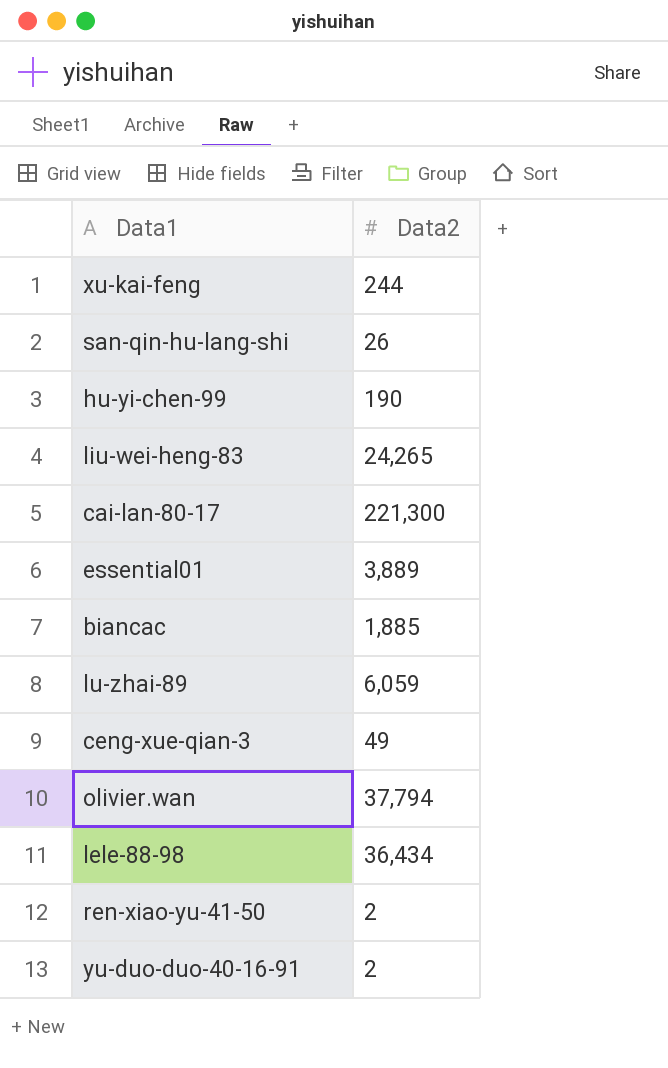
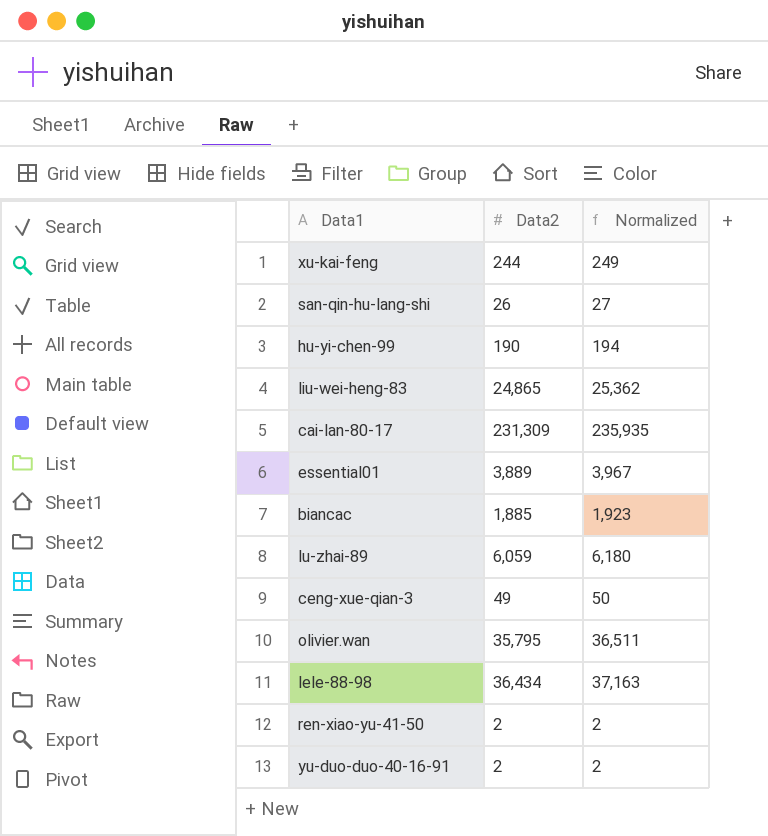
column Normalized | formula: none -> [Data2] * 1.02
liu-wei-heng-83 | Data2: 24,265 -> 24,865
cai-lan-80-17 | Data2: 221,300 -> 231,309
olivier.wan | Data2: 37,794 -> 35,795

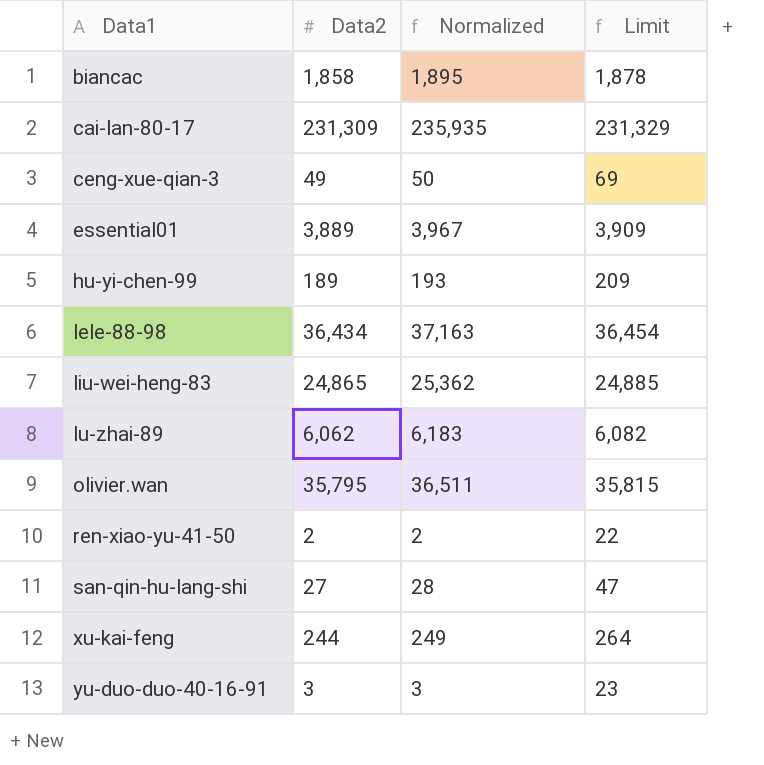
row order: none -> Data1 ascending
column Limit | formula: none -> [Data2] + 20
biancac | Data2: 1,885 -> 1,858
biancac | Normalized: 1,923 -> 1,895
hu-yi-chen-99 | Data2: 190 -> 189
hu-yi-chen-99 | Normalized: 194 -> 193
lu-zhai-89 | Data2: 6,059 -> 6,062
lu-zhai-89 | Normalized: 6,180 -> 6,183
san-qin-hu-lang-shi | Data2: 26 -> 27
san-qin-hu-lang-shi | Normalized: 27 -> 28
yu-duo-duo-40-16-91 | Data2: 2 -> 3
yu-duo-duo-40-16-91 | Normalized: 2 -> 3

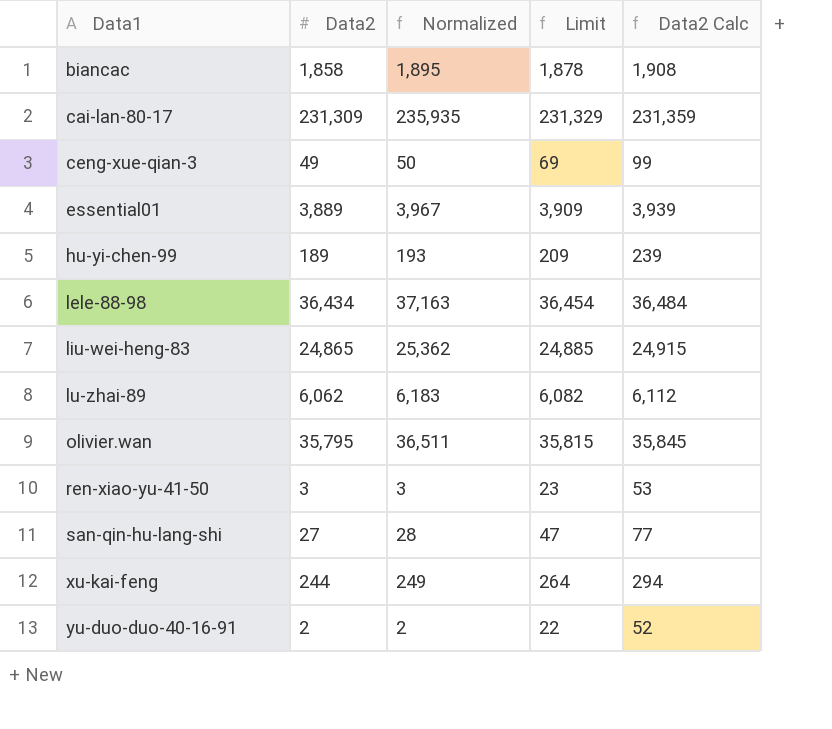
column Data2 Calc | formula: none -> [Data2] + 50
ren-xiao-yu-41-50 | Data2: 2 -> 3
ren-xiao-yu-41-50 | Normalized: 2 -> 3
ren-xiao-yu-41-50 | Limit: 22 -> 23
yu-duo-duo-40-16-91 | Data2: 3 -> 2
yu-duo-duo-40-16-91 | Normalized: 3 -> 2
yu-duo-duo-40-16-91 | Limit: 23 -> 22

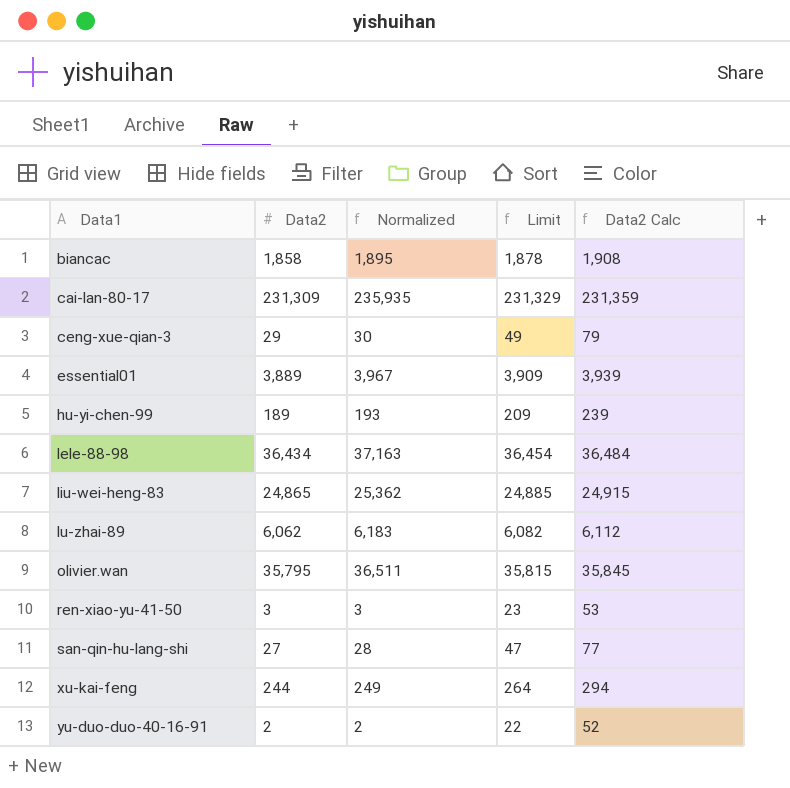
ceng-xue-qian-3 | Data2: 49 -> 29
ceng-xue-qian-3 | Normalized: 50 -> 30
ceng-xue-qian-3 | Limit: 69 -> 49
ceng-xue-qian-3 | Data2 Calc: 99 -> 79

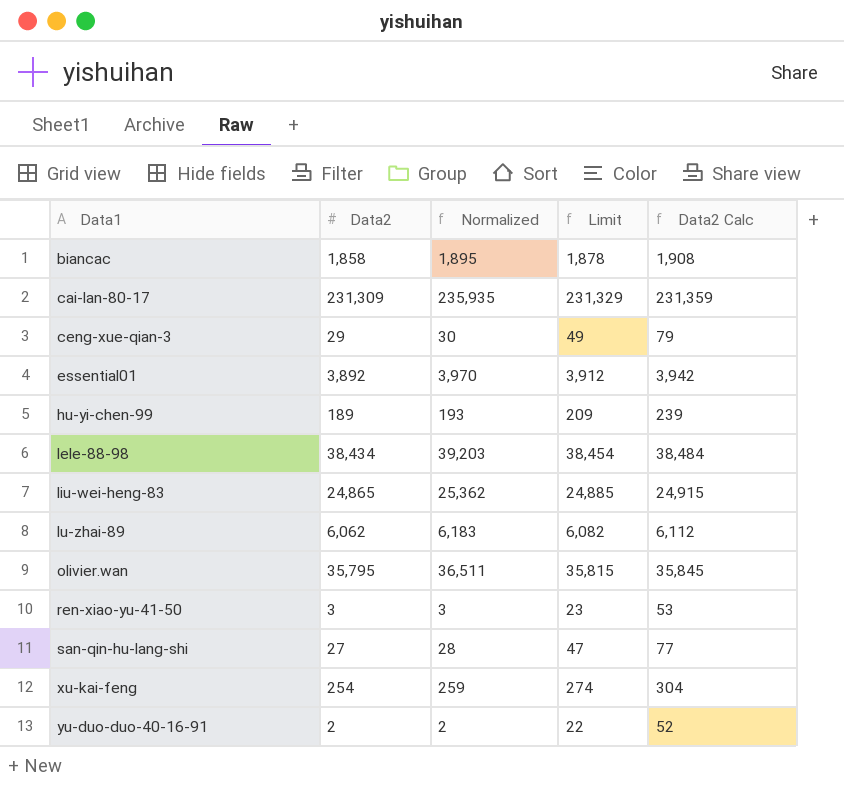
essential01 | Data2: 3,889 -> 3,892
essential01 | Normalized: 3,967 -> 3,970
essential01 | Limit: 3,909 -> 3,912
essential01 | Data2 Calc: 3,939 -> 3,942
lele-88-98 | Data2: 36,434 -> 38,434
lele-88-98 | Normalized: 37,163 -> 39,203
lele-88-98 | Limit: 36,454 -> 38,454
lele-88-98 | Data2 Calc: 36,484 -> 38,484
xu-kai-feng | Data2: 244 -> 254
xu-kai-feng | Normalized: 249 -> 259
xu-kai-feng | Limit: 264 -> 274
xu-kai-feng | Data2 Calc: 294 -> 304

